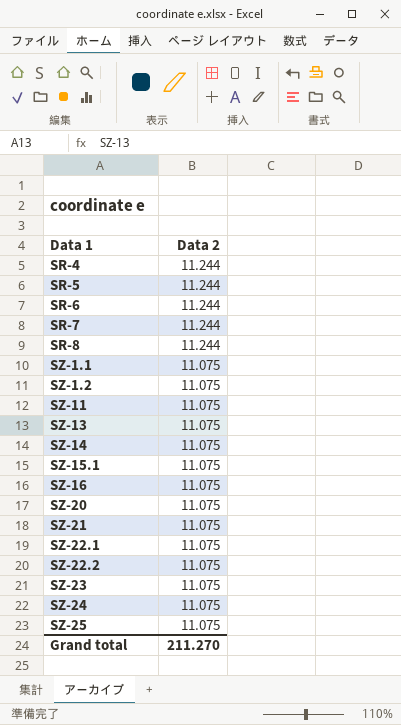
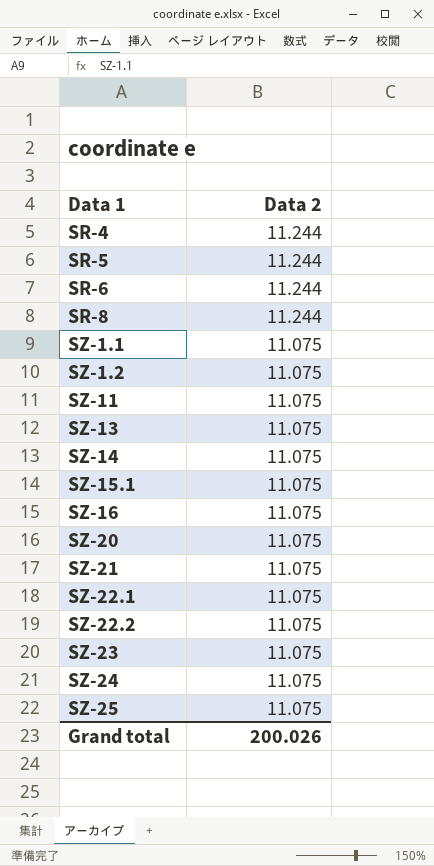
row SR-7: 11.244 -> none
Grand total | Data 2: 211.270 -> 200.026

